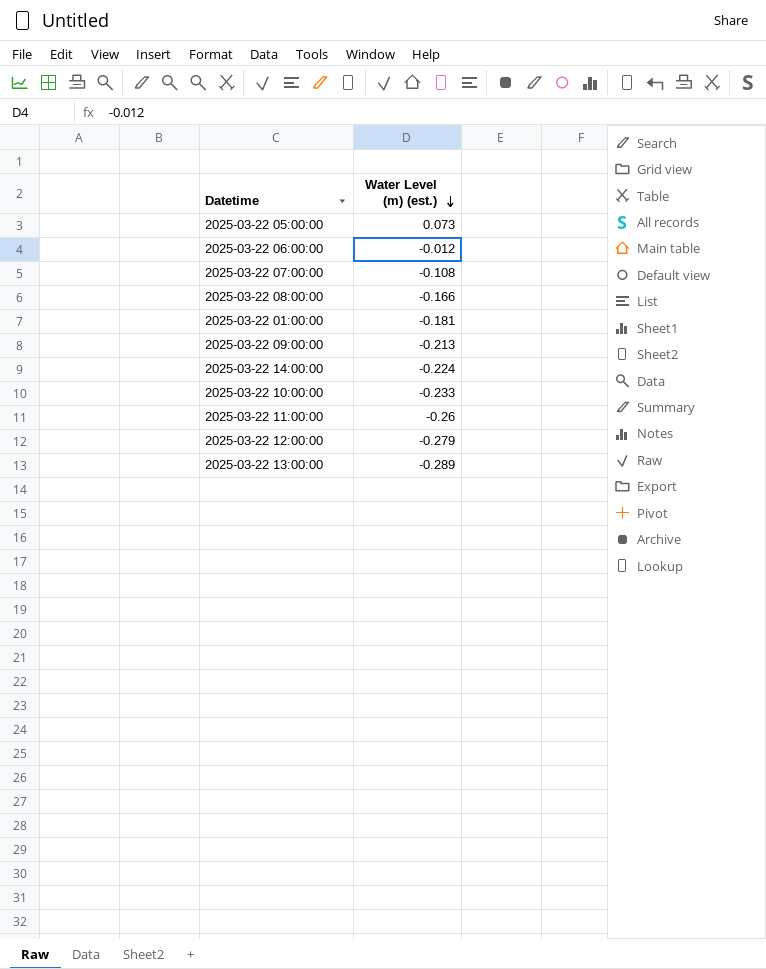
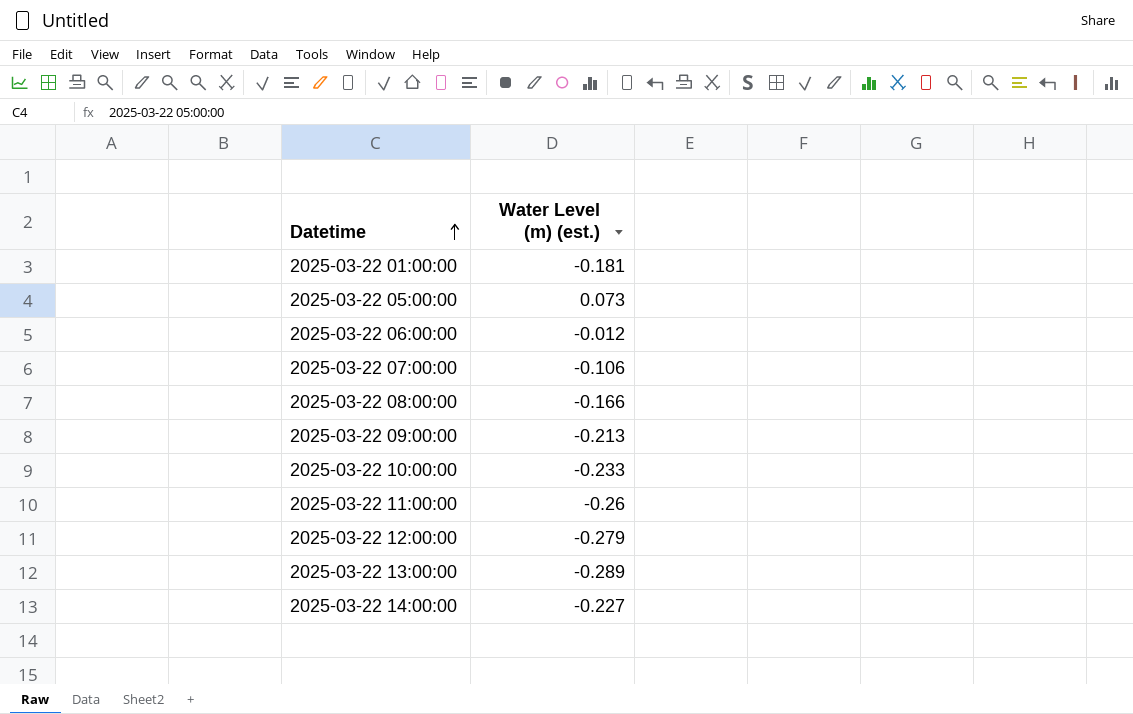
row order: Water Level (m) (est.) descending -> Datetime ascending
2025-03-22 07:00:00 | Water Level (m) (est.): -0.108 -> -0.106
2025-03-22 14:00:00 | Water Level (m) (est.): -0.224 -> -0.227

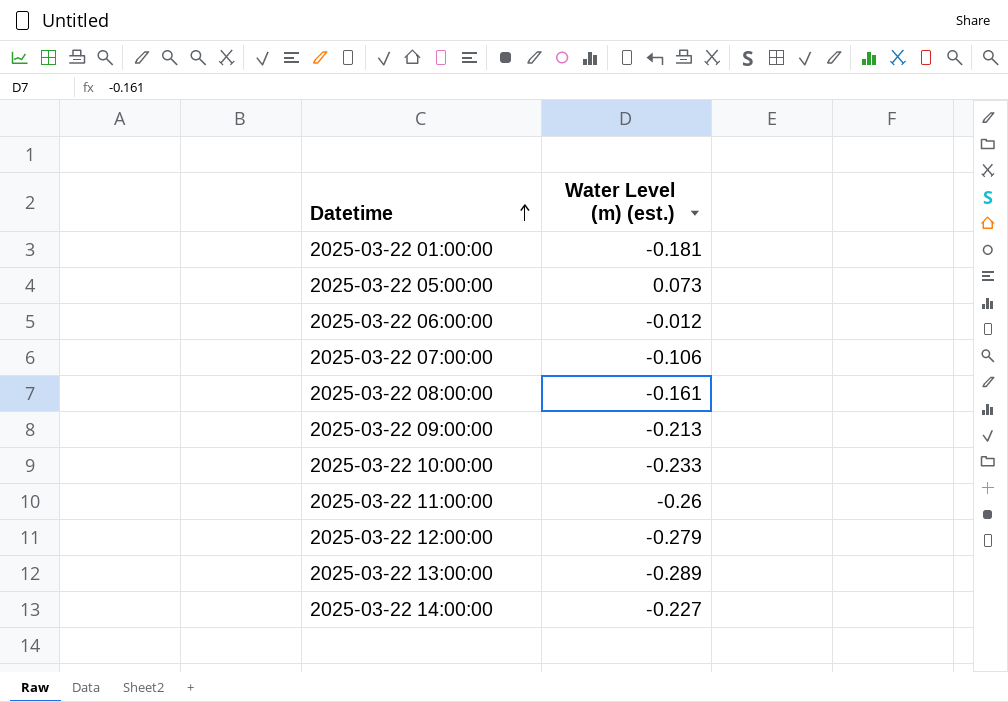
2025-03-22 08:00:00 | Water Level (m) (est.): -0.166 -> -0.161

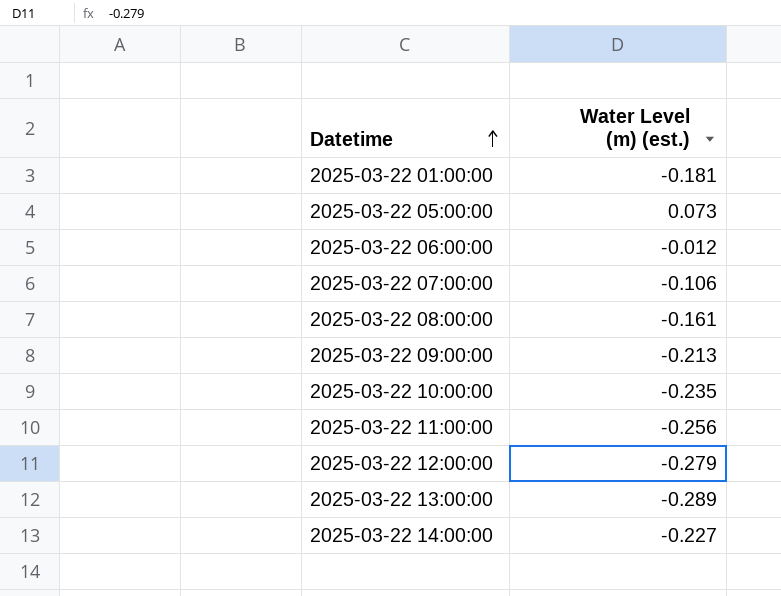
2025-03-22 10:00:00 | Water Level (m) (est.): -0.233 -> -0.235
2025-03-22 11:00:00 | Water Level (m) (est.): -0.26 -> -0.256

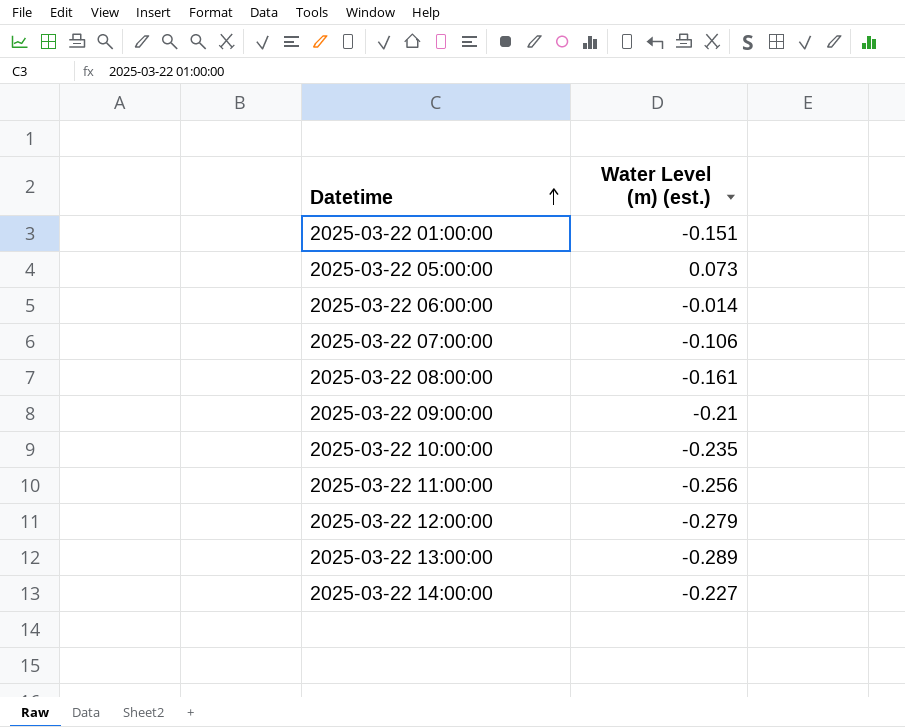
2025-03-22 01:00:00 | Water Level (m) (est.): -0.181 -> -0.151
2025-03-22 06:00:00 | Water Level (m) (est.): -0.012 -> -0.014
2025-03-22 09:00:00 | Water Level (m) (est.): -0.213 -> -0.21

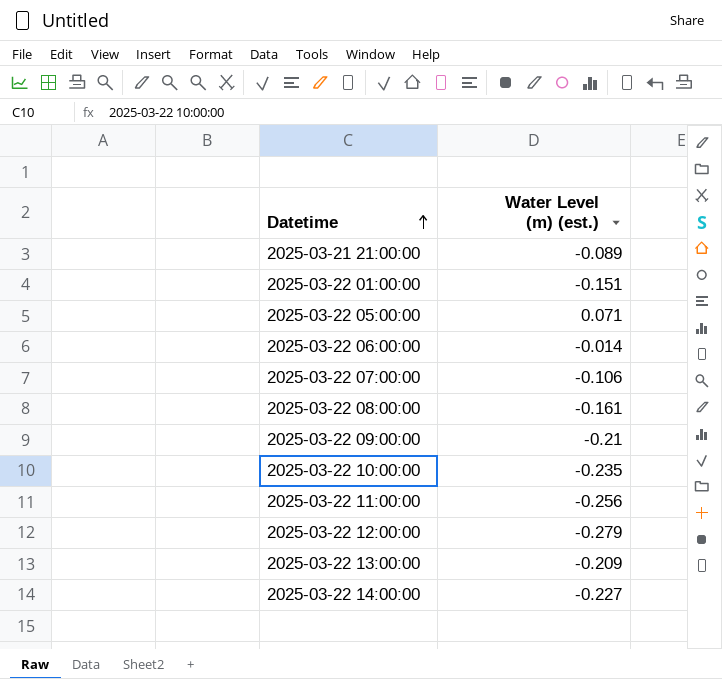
row 2025-03-21 21:00:00: none -> -0.089
2025-03-22 05:00:00 | Water Level (m) (est.): 0.073 -> 0.071
2025-03-22 13:00:00 | Water Level (m) (est.): -0.289 -> -0.209

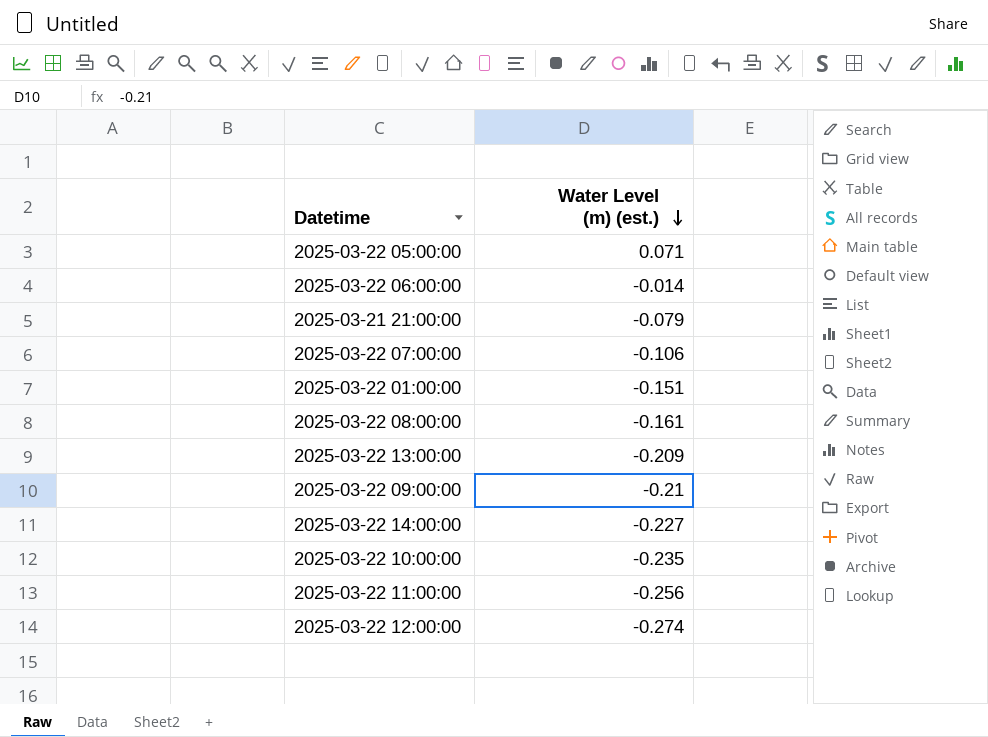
row order: Datetime ascending -> Water Level (m) (est.) descending
2025-03-21 21:00:00 | Water Level (m) (est.): -0.089 -> -0.079
2025-03-22 12:00:00 | Water Level (m) (est.): -0.279 -> -0.274

